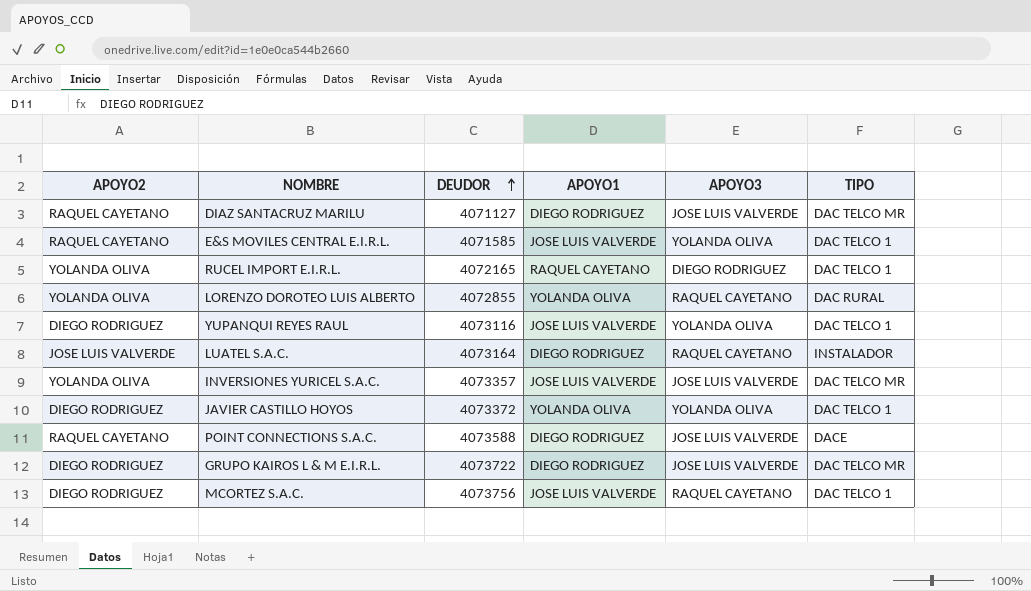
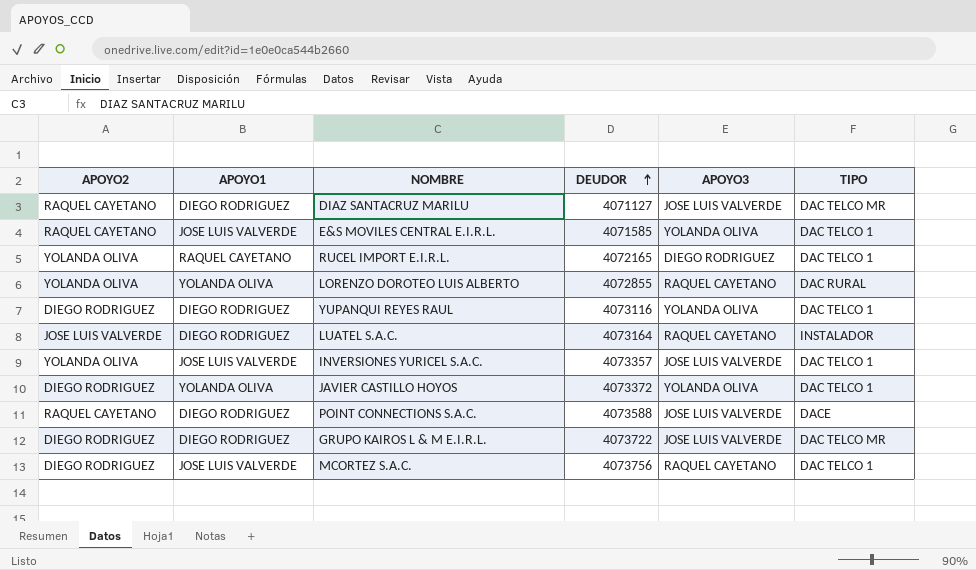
column APOYO1 | position: 4 -> 2
YUPANQUI REYES RAUL | APOYO1: JOSE LUIS VALVERDE -> DIEGO RODRIGUEZ
INVERSIONES YURICEL S.A.C. | TIPO: DAC TELCO MR -> DAC TELCO 1

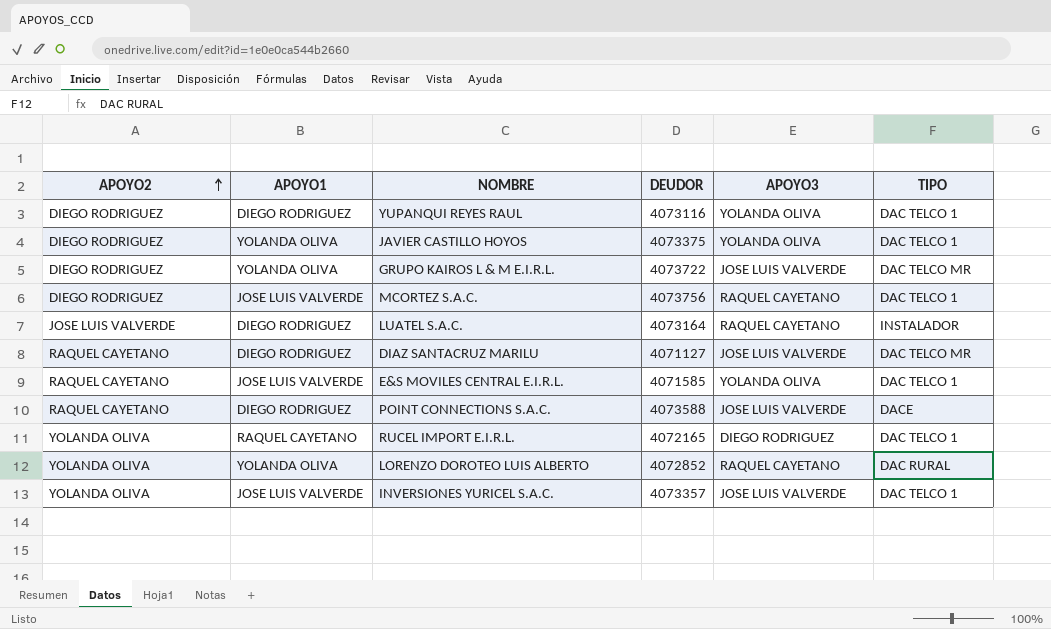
row order: DEUDOR ascending -> APOYO2 ascending
JAVIER CASTILLO HOYOS | DEUDOR: 4073372 -> 4073375
GRUPO KAIROS L & M E.I.R.L. | APOYO1: DIEGO RODRIGUEZ -> YOLANDA OLIVA
LORENZO DOROTEO LUIS ALBERTO | DEUDOR: 4072855 -> 4072852

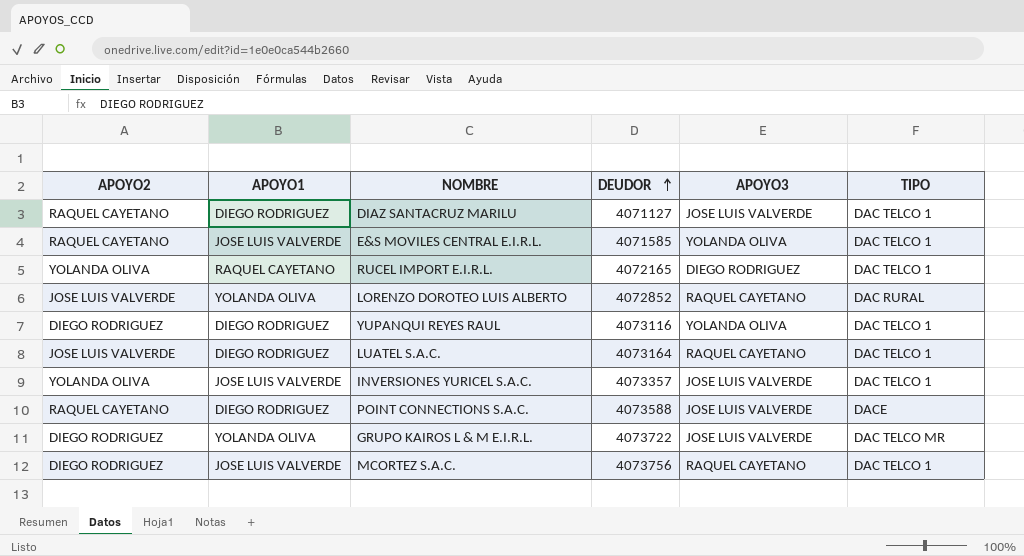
row order: APOYO2 ascending -> DEUDOR ascending
row JAVIER CASTILLO HOYOS: DIEGO RODRIGUEZ | YOLANDA OLIVA | 4073375 | YOLANDA OLIVA | DAC TELCO 1 -> none
DIAZ SANTACRUZ MARILU | TIPO: DAC TELCO MR -> DAC TELCO 1
LORENZO DOROTEO LUIS ALBERTO | APOYO2: YOLANDA OLIVA -> JOSE LUIS VALVERDE
LUATEL S.A.C. | TIPO: INSTALADOR -> DAC TELCO 1

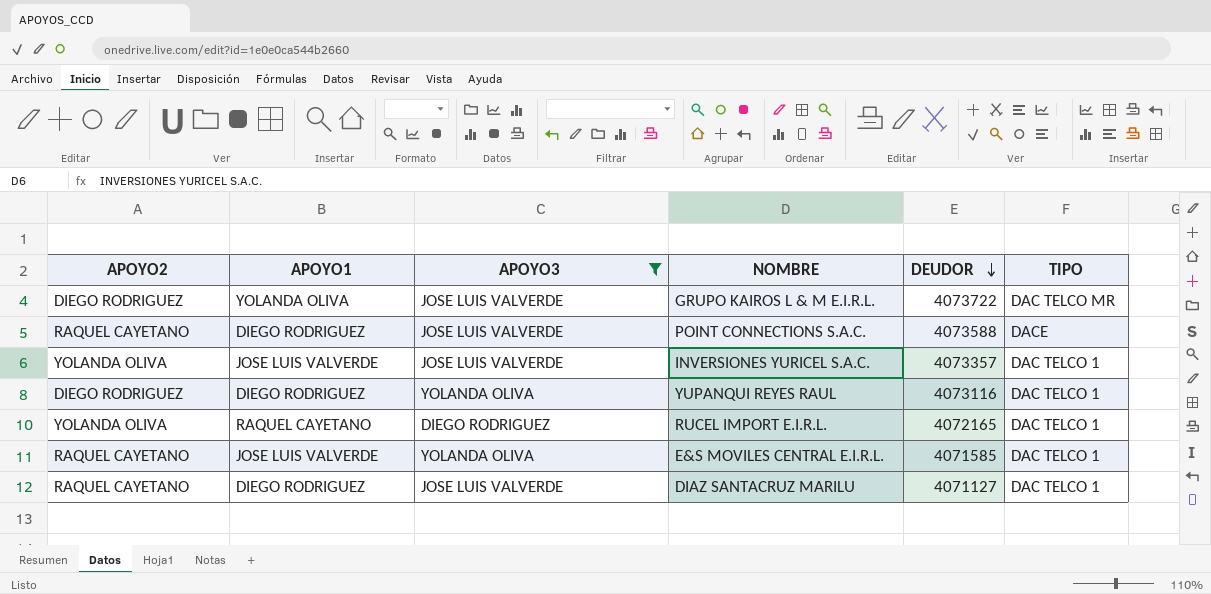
filter: none -> APOYO3 != RAQUEL CAYETANO
row order: DEUDOR ascending -> DEUDOR descending
column APOYO3 | position: 5 -> 3

